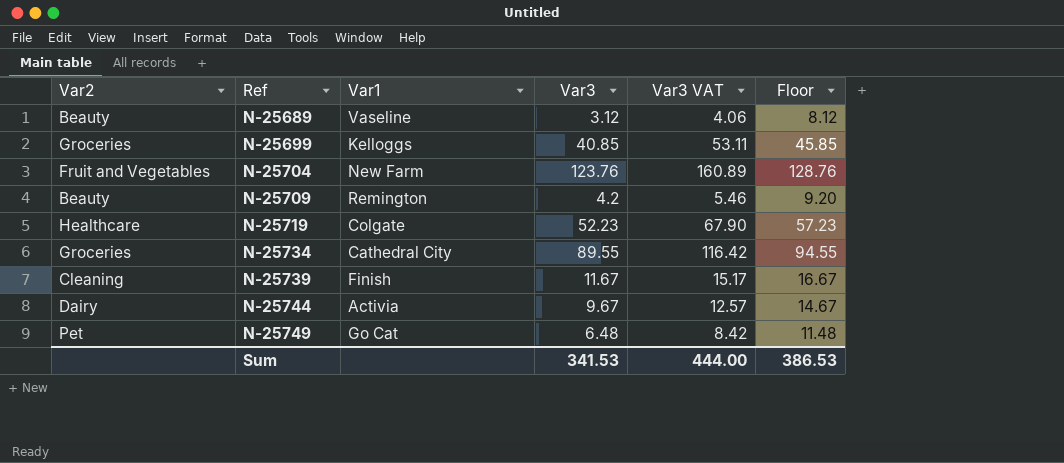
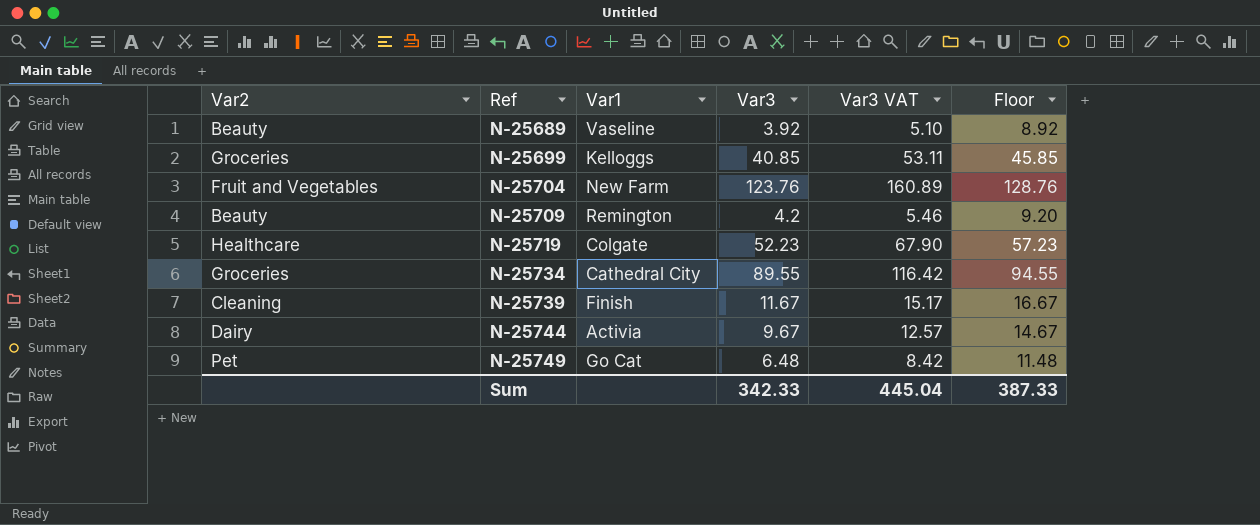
N-25689 | Var3: 3.12 -> 3.92
N-25689 | Var3 VAT: 4.06 -> 5.10
N-25689 | Floor: 8.12 -> 8.92
Sum | Var3: 341.53 -> 342.33
Sum | Var3 VAT: 444.00 -> 445.04
Sum | Floor: 386.53 -> 387.33

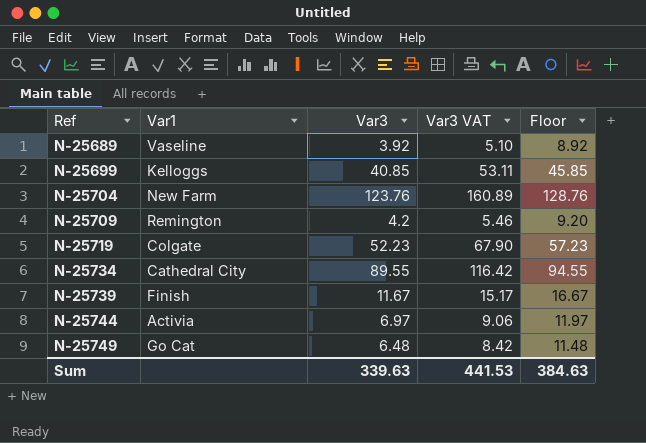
column Var2 | position: 1 -> none
N-25744 | Var3: 9.67 -> 6.97
N-25744 | Var3 VAT: 12.57 -> 9.06
N-25744 | Floor: 14.67 -> 11.97
Sum | Var3: 342.33 -> 339.63
Sum | Var3 VAT: 445.04 -> 441.53
Sum | Floor: 387.33 -> 384.63

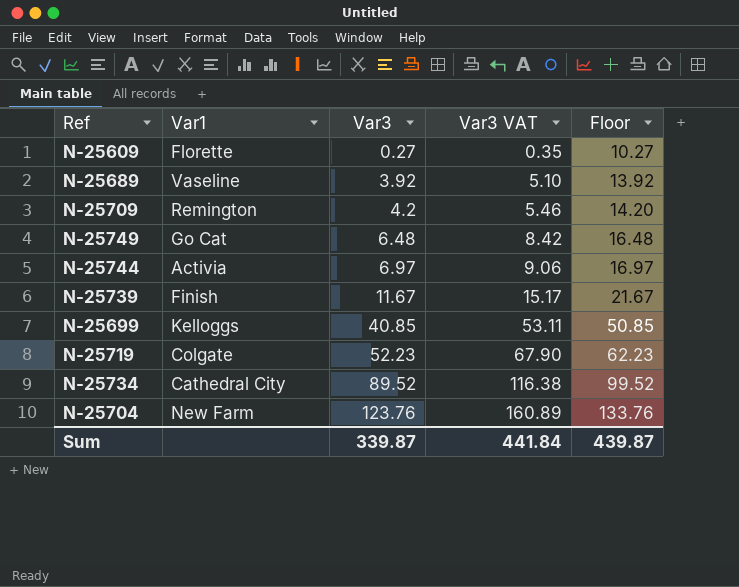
row order: Ref ascending -> Var3 ascending
column Floor | formula: [Var3] + 5 -> [Var3] + 10
row N-25609: none -> Florette | 0.27 | 0.35 | 10.27
N-25734 | Var3: 89.55 -> 89.52
N-25734 | Var3 VAT: 116.42 -> 116.38
Sum | Var3: 339.63 -> 339.87
Sum | Var3 VAT: 441.53 -> 441.84
Sum | Floor: 384.63 -> 439.87

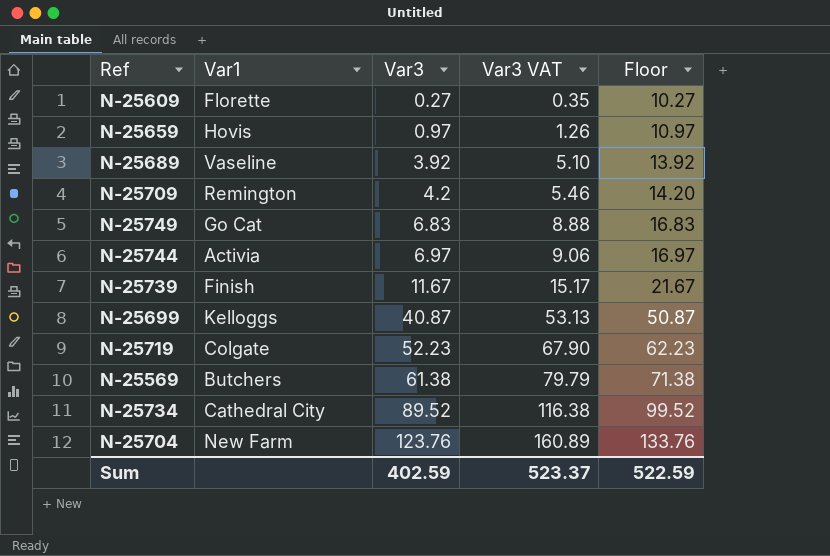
row N-25659: none -> Hovis | 0.97 | 1.26 | 10.97
N-25749 | Var3: 6.48 -> 6.83
N-25749 | Var3 VAT: 8.42 -> 8.88
N-25749 | Floor: 16.48 -> 16.83
N-25699 | Var3: 40.85 -> 40.87
N-25699 | Var3 VAT: 53.11 -> 53.13
N-25699 | Floor: 50.85 -> 50.87
row N-25569: none -> Butchers | 61.38 | 79.79 | 71.38
Sum | Var3: 339.87 -> 402.59
Sum | Var3 VAT: 441.84 -> 523.37
Sum | Floor: 439.87 -> 522.59

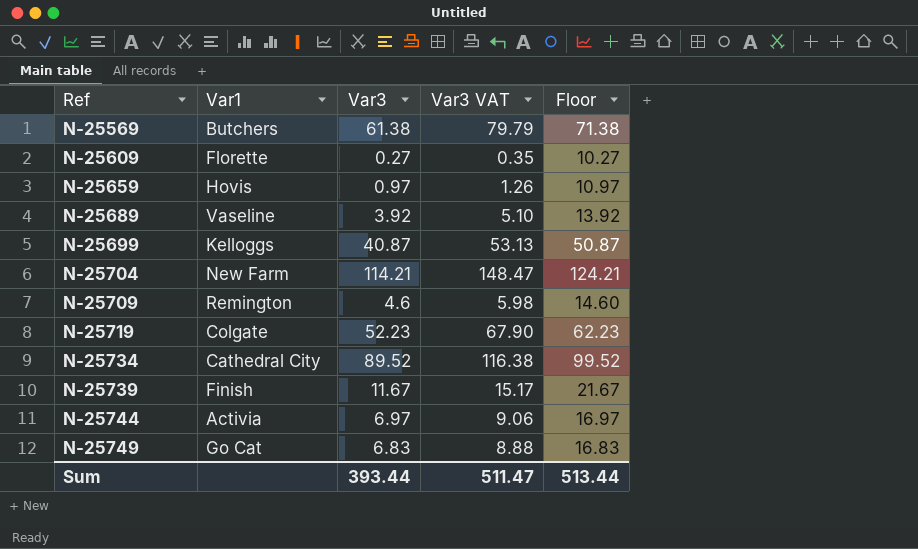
row order: Var3 ascending -> Ref ascending
N-25704 | Var3: 123.76 -> 114.21
N-25704 | Var3 VAT: 160.89 -> 148.47
N-25704 | Floor: 133.76 -> 124.21
N-25709 | Var3: 4.2 -> 4.6
N-25709 | Var3 VAT: 5.46 -> 5.98
N-25709 | Floor: 14.20 -> 14.60
Sum | Var3: 402.59 -> 393.44
Sum | Var3 VAT: 523.37 -> 511.47
Sum | Floor: 522.59 -> 513.44

